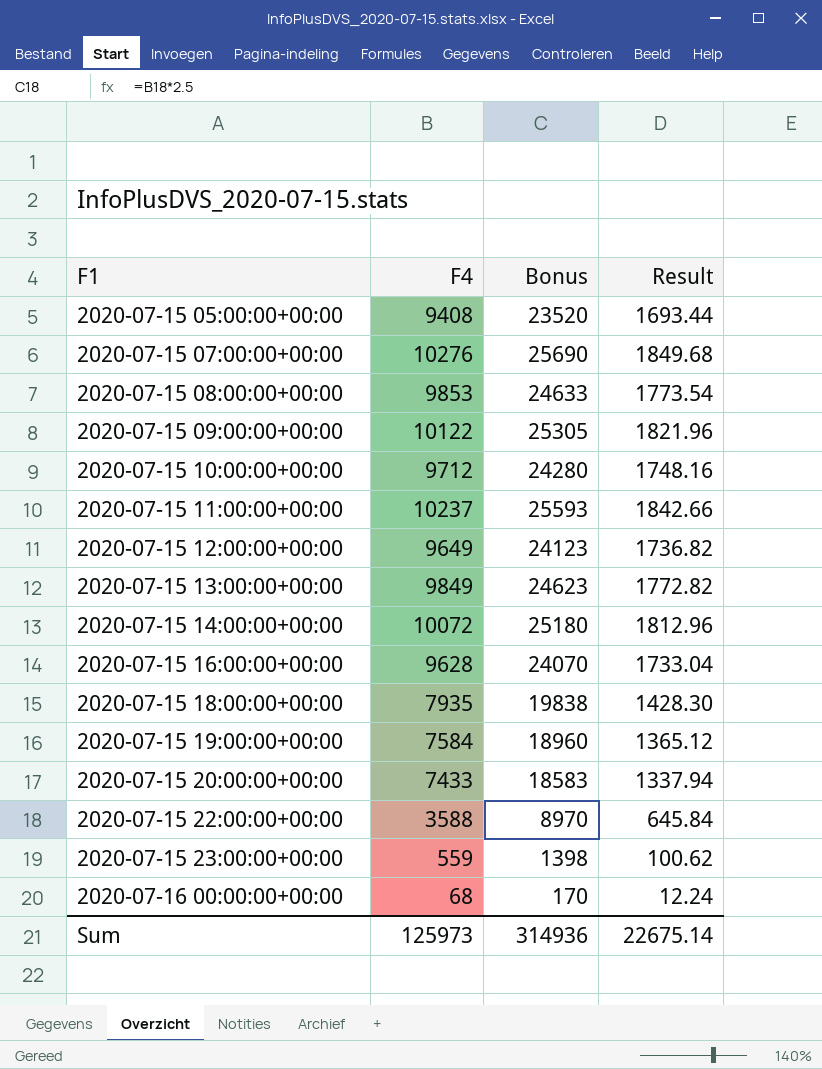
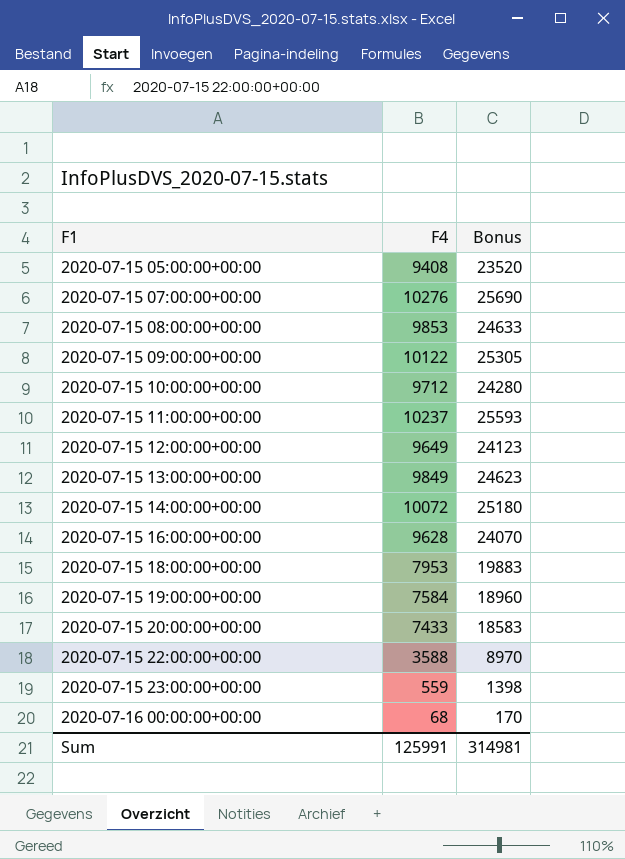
column Result | formula: [F4] * 0.18 -> none
2020-07-15 18:00:00+00:00 | F4: 7935 -> 7953
2020-07-15 18:00:00+00:00 | Bonus: 19838 -> 19883
Sum | F4: 125973 -> 125991
Sum | Bonus: 314936 -> 314981

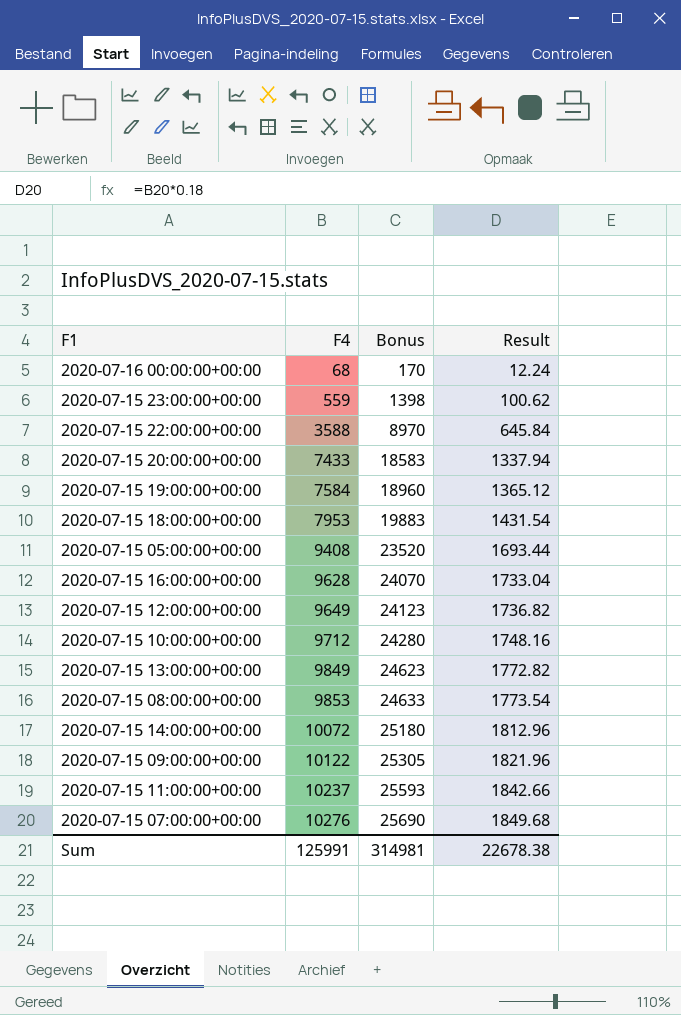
row order: F1 ascending -> F4 ascending
column Result | formula: none -> [F4] * 0.18

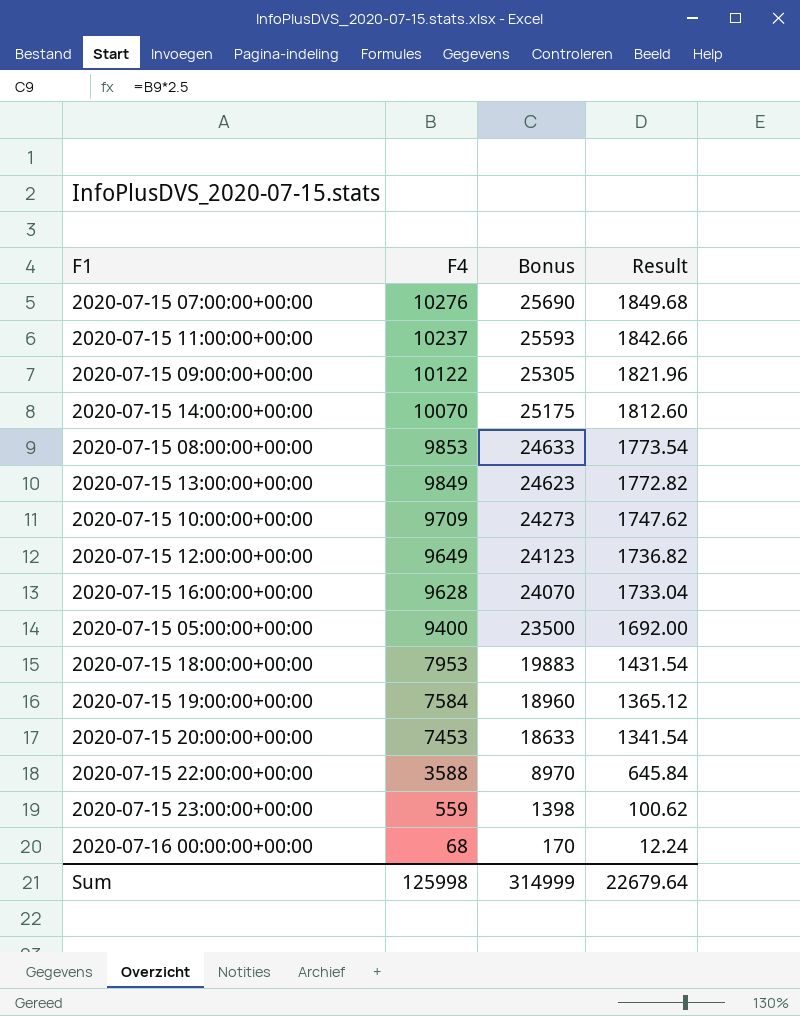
row order: F4 ascending -> F4 descending
2020-07-15 14:00:00+00:00 | F4: 10072 -> 10070
2020-07-15 14:00:00+00:00 | Bonus: 25180 -> 25175
2020-07-15 14:00:00+00:00 | Result: 1812.96 -> 1812.60
2020-07-15 10:00:00+00:00 | F4: 9712 -> 9709
2020-07-15 10:00:00+00:00 | Bonus: 24280 -> 24273
2020-07-15 10:00:00+00:00 | Result: 1748.16 -> 1747.62
2020-07-15 05:00:00+00:00 | F4: 9408 -> 9400
2020-07-15 05:00:00+00:00 | Bonus: 23520 -> 23500
2020-07-15 05:00:00+00:00 | Result: 1693.44 -> 1692.00
2020-07-15 20:00:00+00:00 | F4: 7433 -> 7453
2020-07-15 20:00:00+00:00 | Bonus: 18583 -> 18633
2020-07-15 20:00:00+00:00 | Result: 1337.94 -> 1341.54
Sum | F4: 125991 -> 125998
Sum | Bonus: 314981 -> 314999
Sum | Result: 22678.38 -> 22679.64

